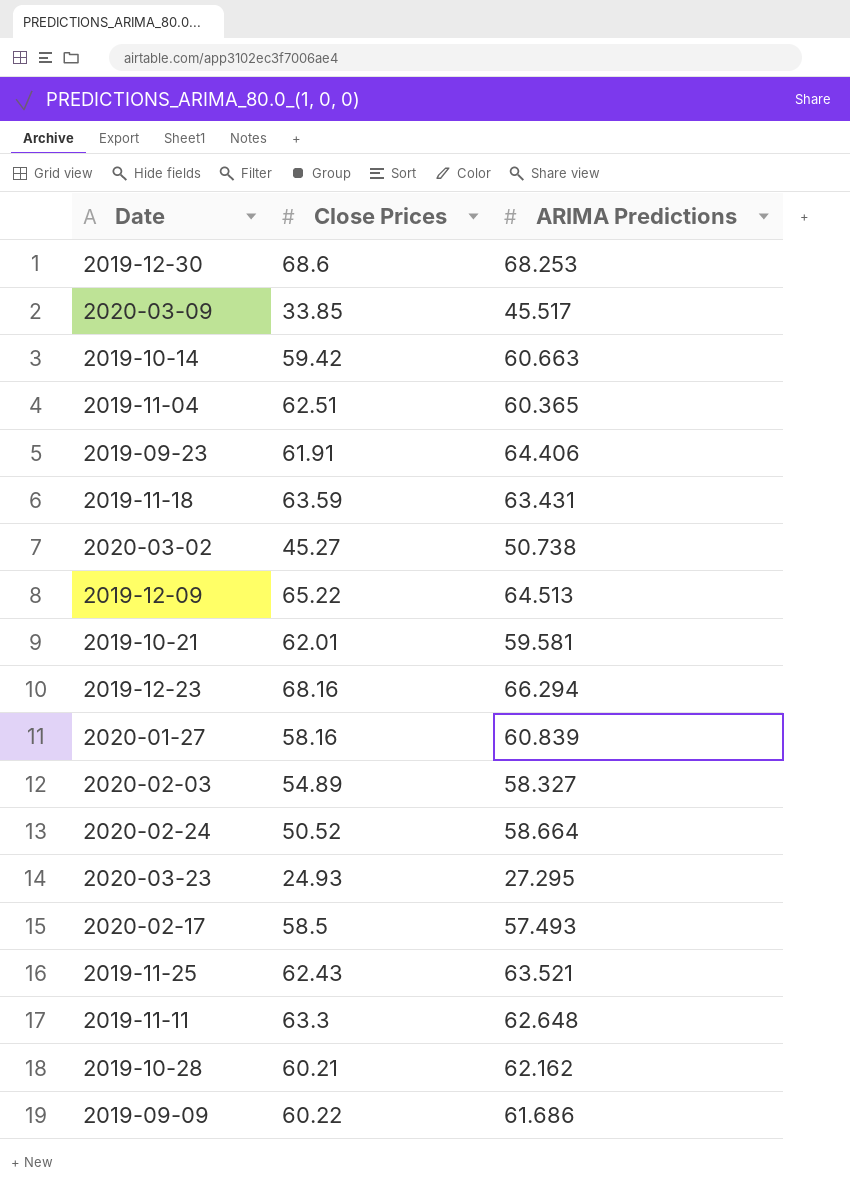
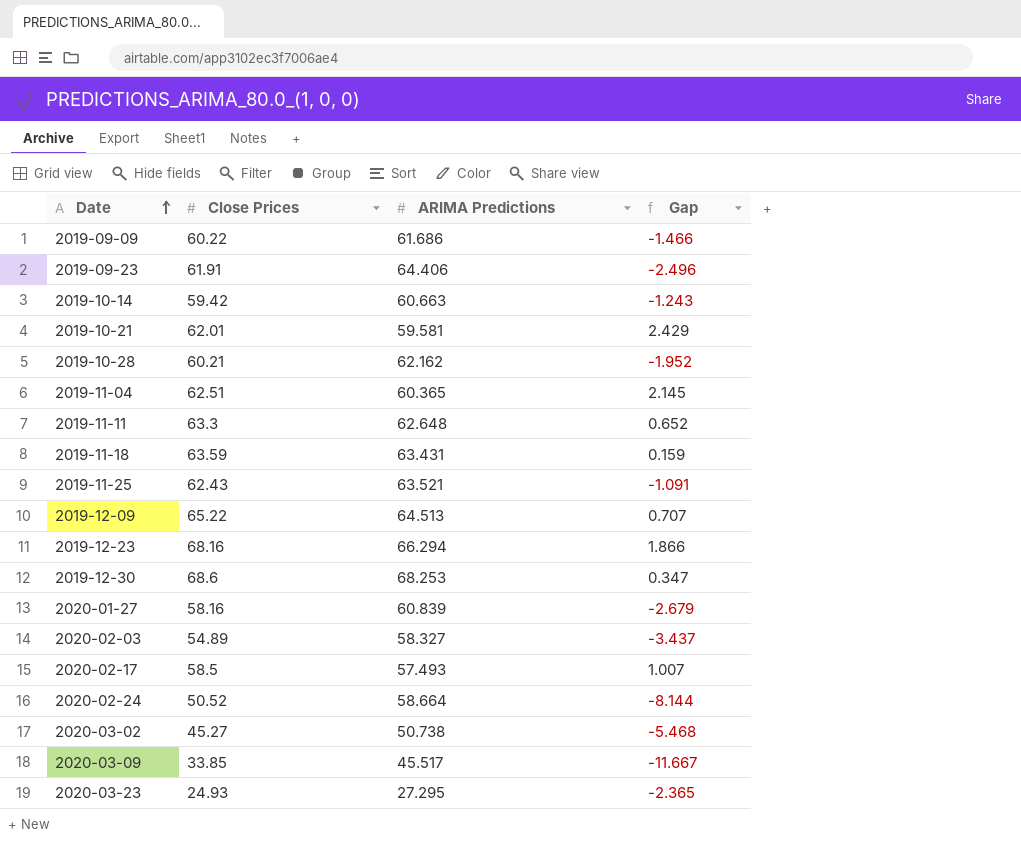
row order: none -> Date ascending
column Gap | formula: none -> [Close Prices] - [ARIMA Predictions]

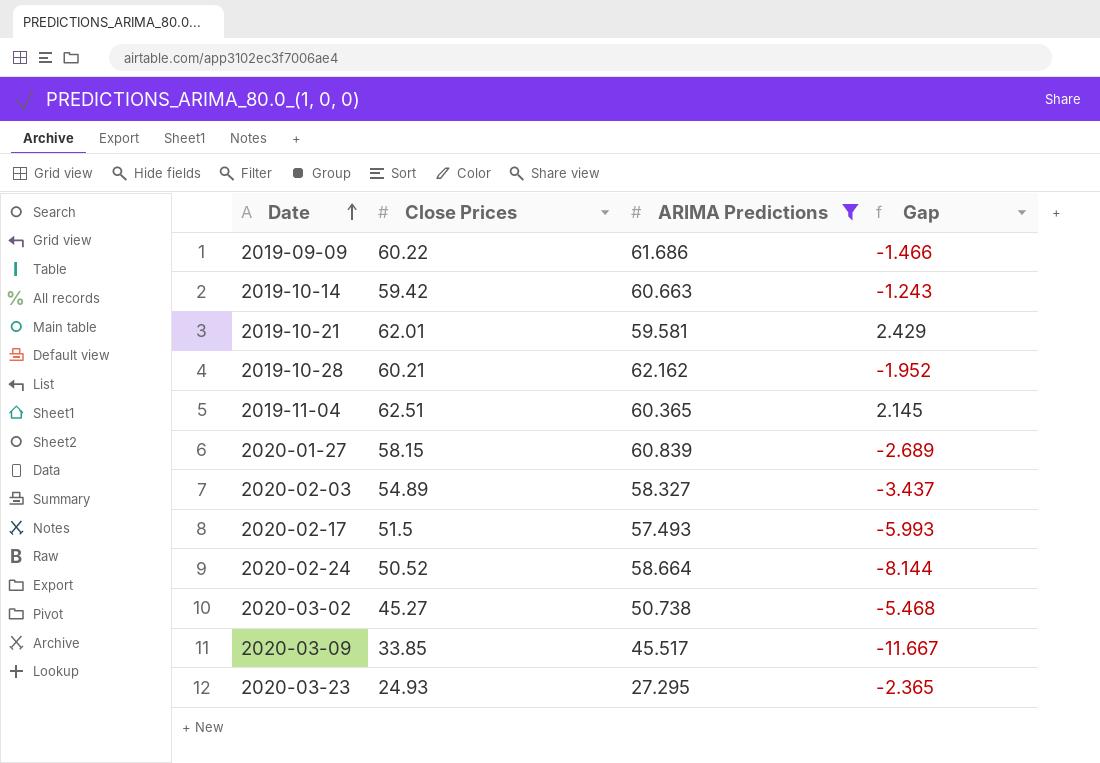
filter: none -> ARIMA Predictions <= 62.162
2020-01-27 | Close Prices: 58.16 -> 58.15
2020-01-27 | Gap: -2.679 -> -2.689
2020-02-17 | Close Prices: 58.5 -> 51.5
2020-02-17 | Gap: 1.007 -> -5.993

